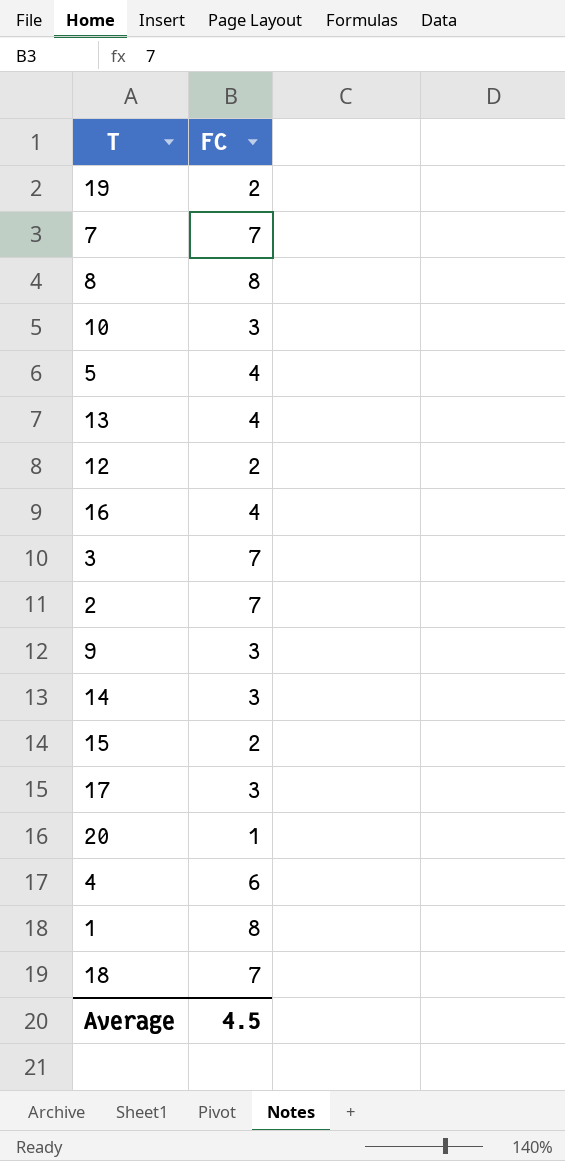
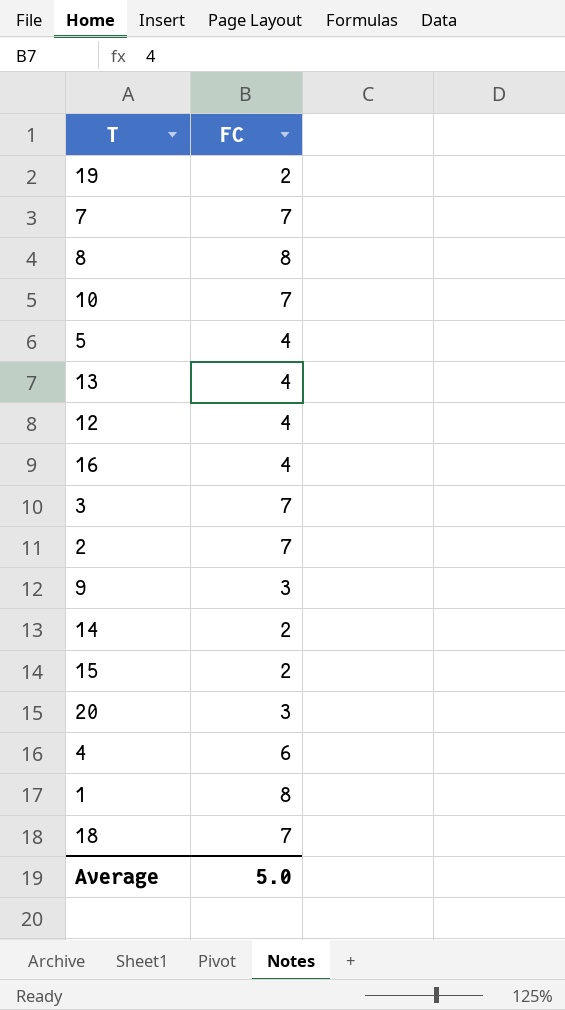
row 17: 3 -> none
10 | FC: 3 -> 7
12 | FC: 2 -> 4
14 | FC: 3 -> 2
20 | FC: 1 -> 3
Average | FC: 4.5 -> 5.0

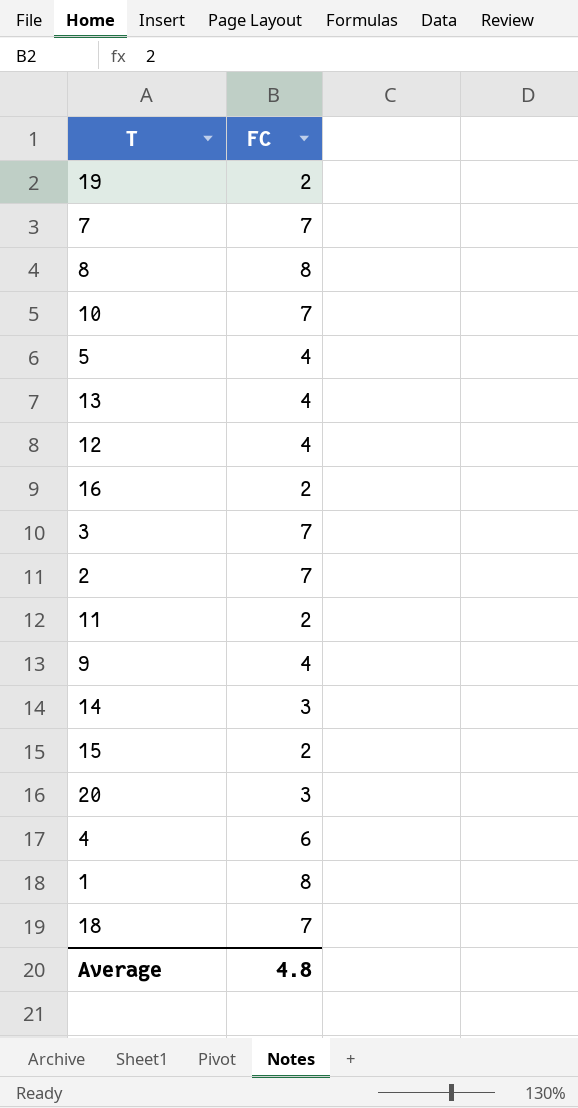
16 | FC: 4 -> 2
row 11: none -> 2
9 | FC: 3 -> 4
14 | FC: 2 -> 3
Average | FC: 5.0 -> 4.8

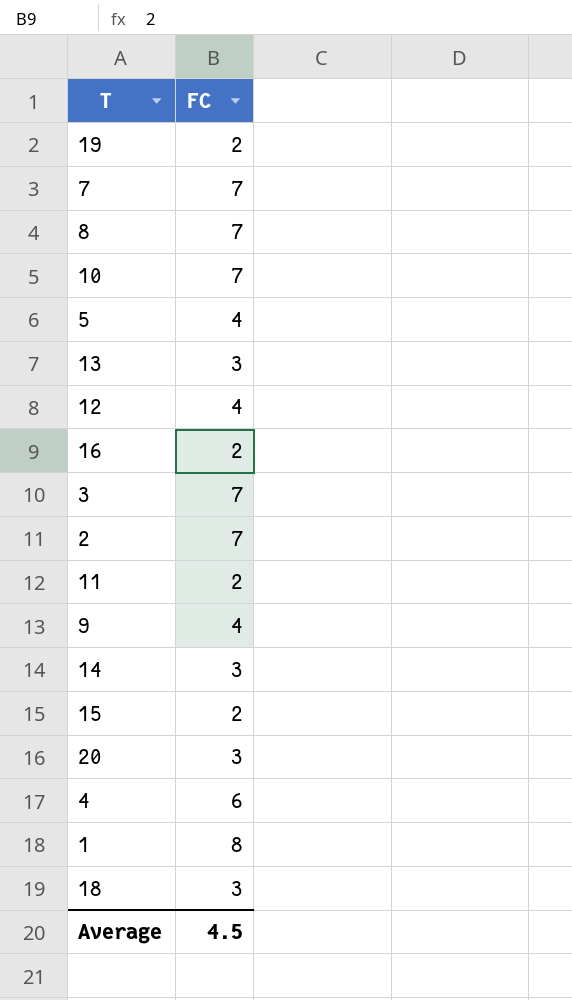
8 | FC: 8 -> 7
13 | FC: 4 -> 3
18 | FC: 7 -> 3
Average | FC: 4.8 -> 4.5

